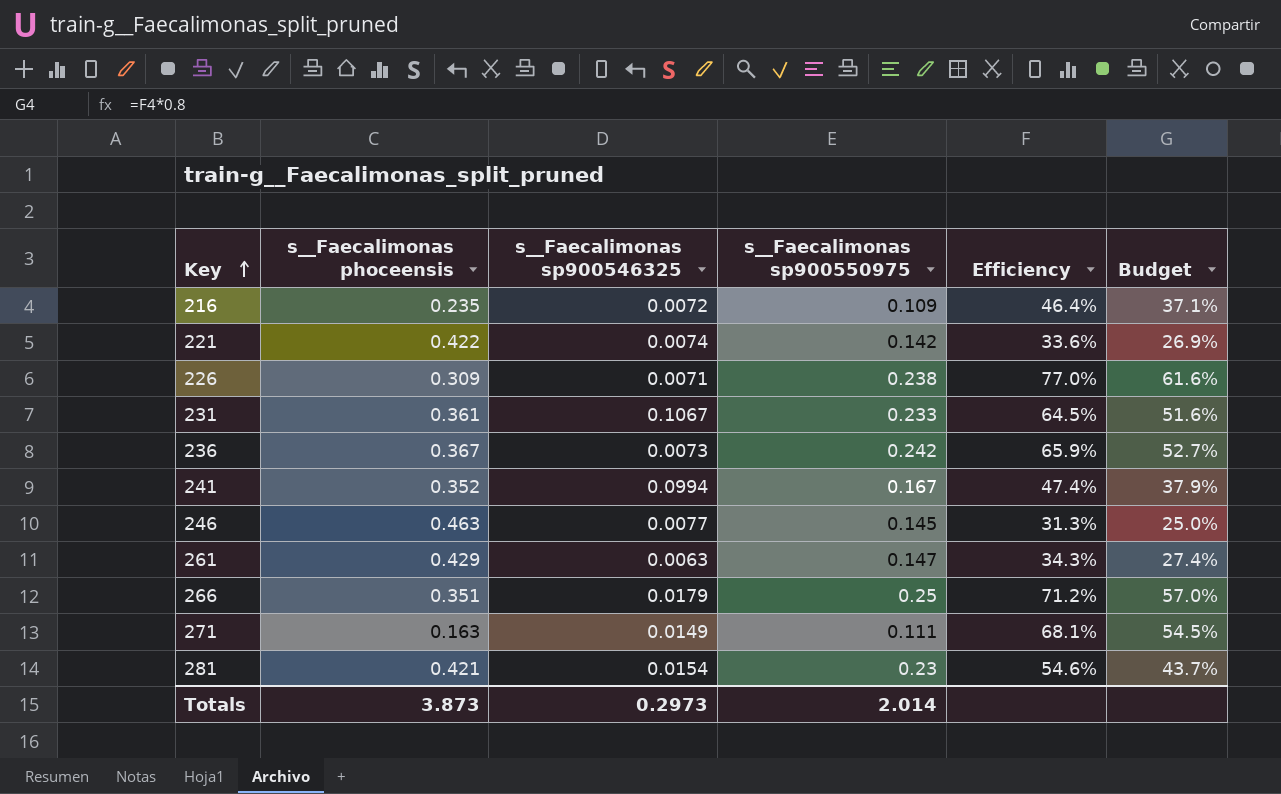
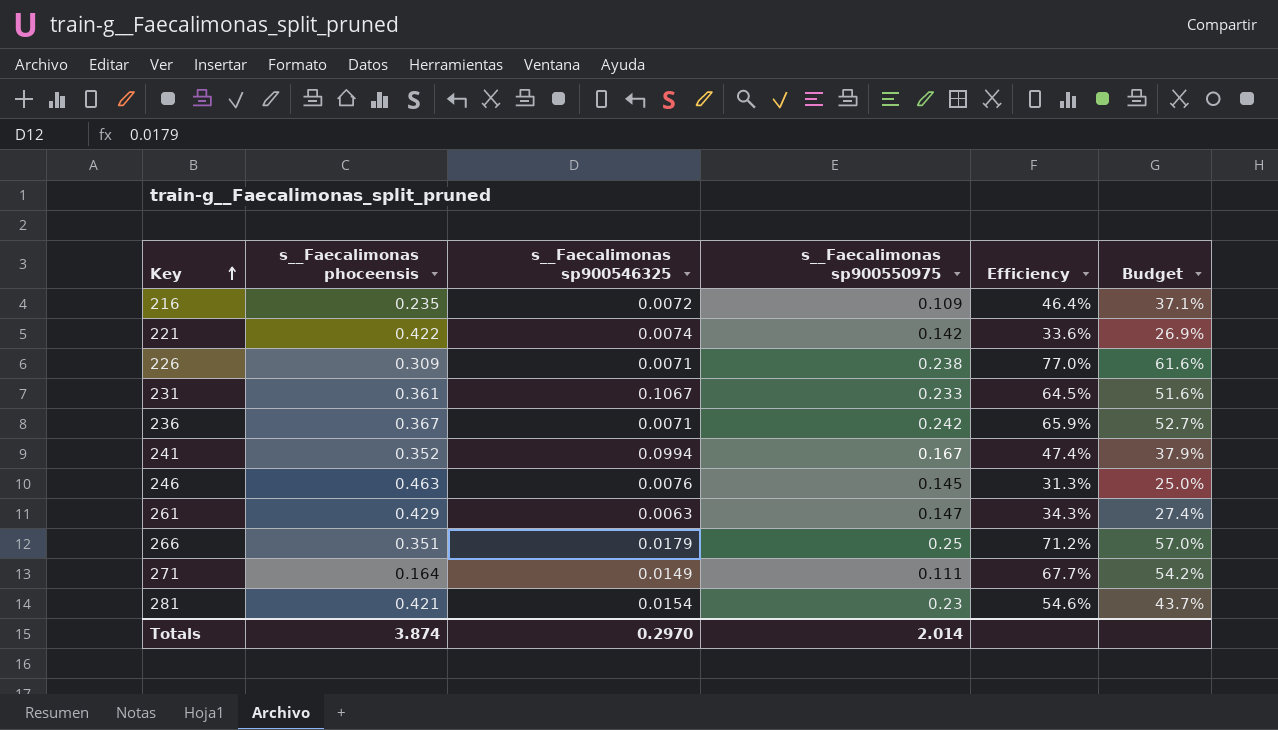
236 | s__Faecalimonas sp900546325: 0.0073 -> 0.0071
246 | s__Faecalimonas sp900546325: 0.0077 -> 0.0076
271 | s__Faecalimonas phoceensis: 0.163 -> 0.164
271 | Efficiency: 68.1% -> 67.7%
271 | Budget: 54.5% -> 54.2%
Totals | s__Faecalimonas phoceensis: 3.873 -> 3.874
Totals | s__Faecalimonas sp900546325: 0.2973 -> 0.2970

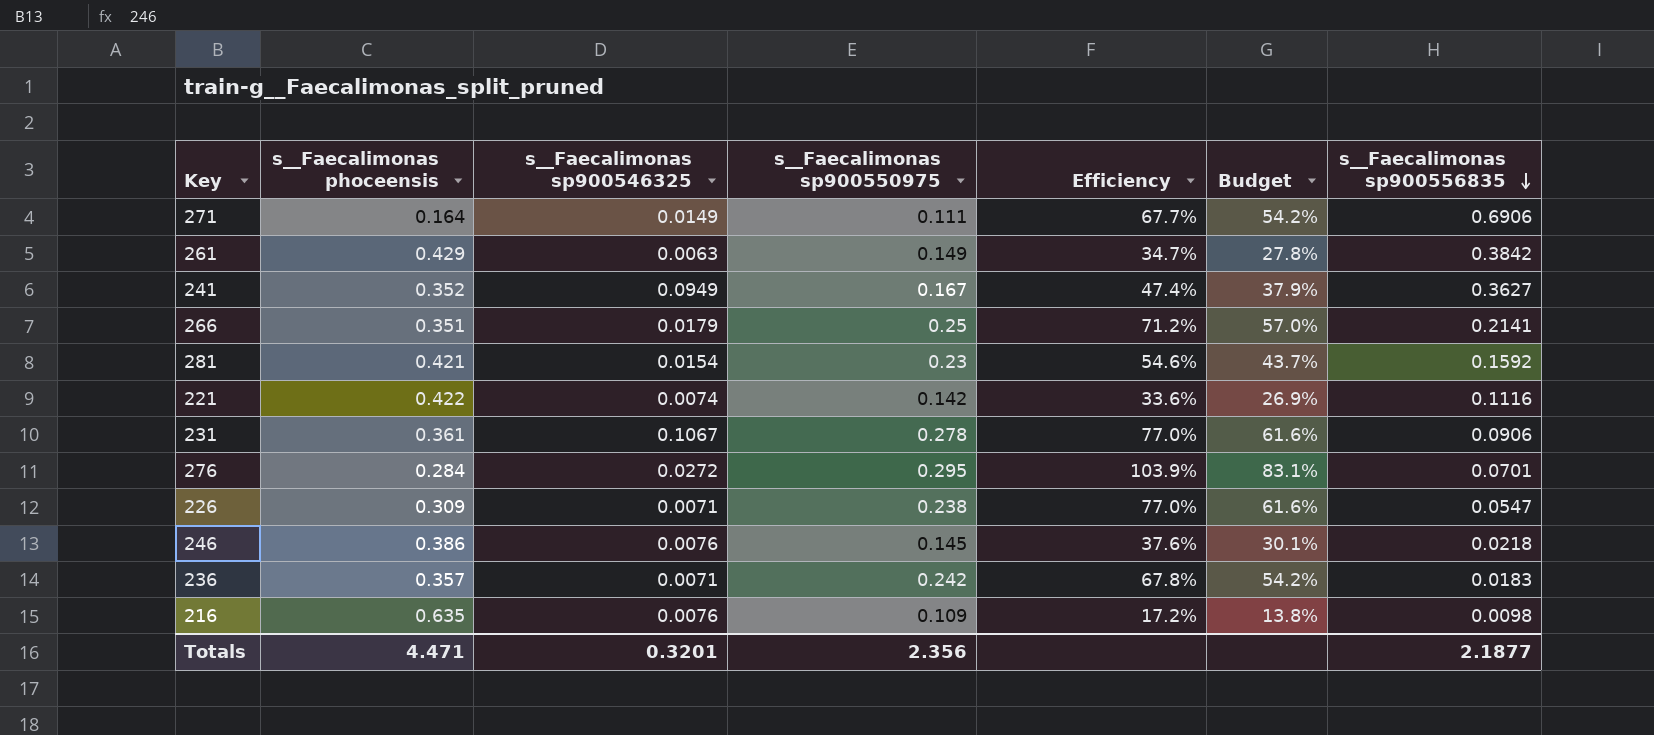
row order: Key ascending -> s__Faecalimonas sp900556835 descending
column s__Faecalimonas sp900556835 | position: none -> 7
261 | s__Faecalimonas sp900550975: 0.147 -> 0.149
261 | Efficiency: 34.3% -> 34.7%
261 | Budget: 27.4% -> 27.8%
241 | s__Faecalimonas sp900546325: 0.0994 -> 0.0949
231 | s__Faecalimonas sp900550975: 0.233 -> 0.278
231 | Efficiency: 64.5% -> 77.0%
231 | Budget: 51.6% -> 61.6%
row 276: none -> 0.284 | 0.0272 | 0.295 | 103.9% | 83.1% | 0.0701
246 | s__Faecalimonas phoceensis: 0.463 -> 0.386
246 | Efficiency: 31.3% -> 37.6%
246 | Budget: 25.0% -> 30.1%
236 | s__Faecalimonas phoceensis: 0.367 -> 0.357
236 | Efficiency: 65.9% -> 67.8%
236 | Budget: 52.7% -> 54.2%
216 | s__Faecalimonas phoceensis: 0.235 -> 0.635
216 | s__Faecalimonas sp900546325: 0.0072 -> 0.0076
216 | Efficiency: 46.4% -> 17.2%
216 | Budget: 37.1% -> 13.8%
Totals | s__Faecalimonas phoceensis: 3.874 -> 4.471
Totals | s__Faecalimonas sp900546325: 0.2970 -> 0.3201
Totals | s__Faecalimonas sp900550975: 2.014 -> 2.356

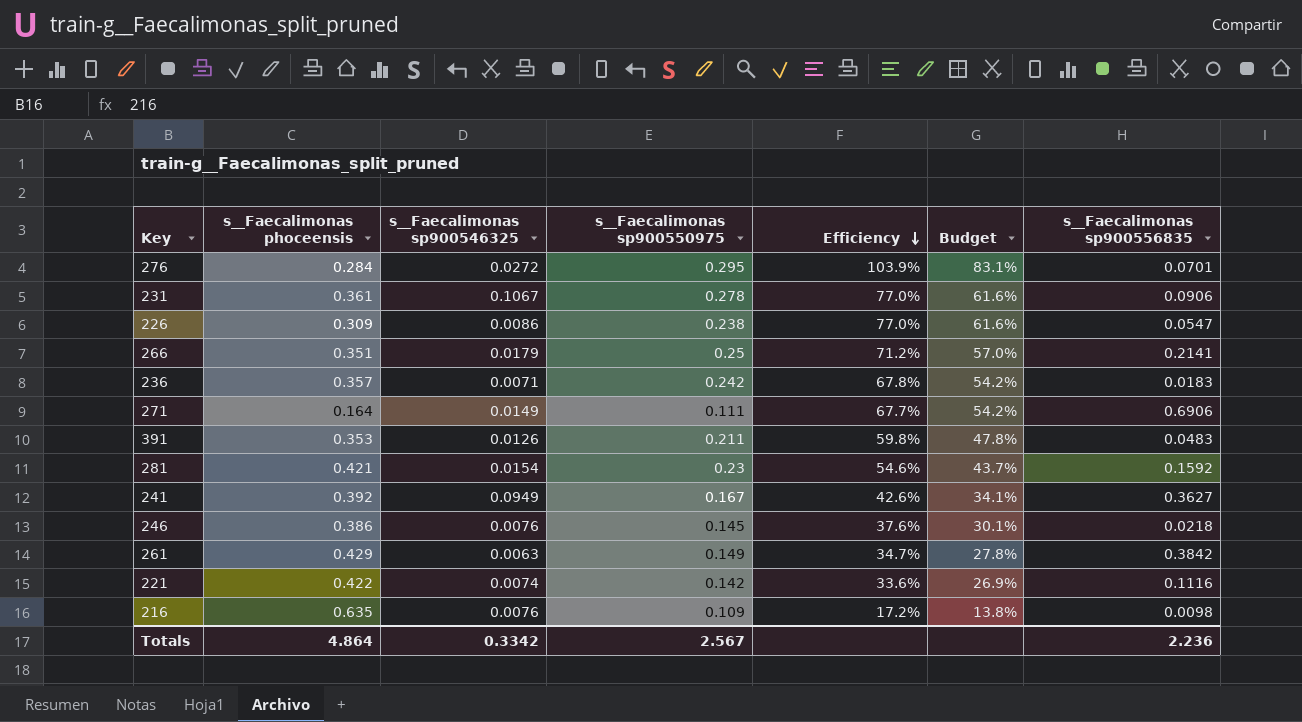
row order: s__Faecalimonas sp900556835 descending -> Efficiency descending
226 | s__Faecalimonas sp900546325: 0.0071 -> 0.0086
row 391: none -> 0.353 | 0.0126 | 0.211 | 59.8% | 47.8% | 0.0483
241 | s__Faecalimonas phoceensis: 0.352 -> 0.392
241 | Efficiency: 47.4% -> 42.6%
241 | Budget: 37.9% -> 34.1%
Totals | s__Faecalimonas phoceensis: 4.471 -> 4.864
Totals | s__Faecalimonas sp900546325: 0.3201 -> 0.3342
Totals | s__Faecalimonas sp900550975: 2.356 -> 2.567
Totals | s__Faecalimonas sp900556835: 2.1877 -> 2.236

